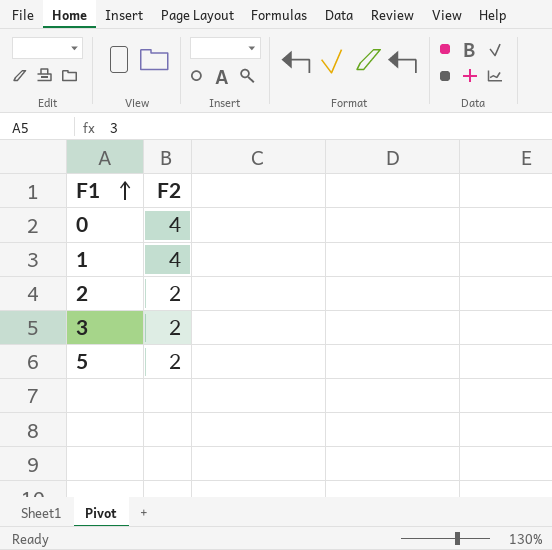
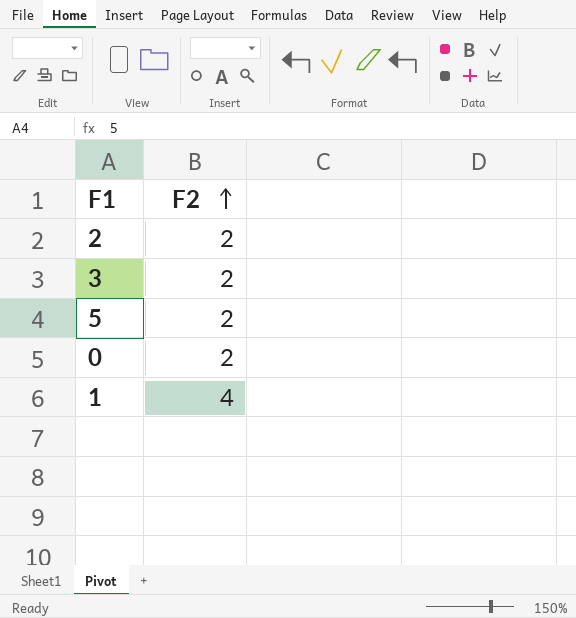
row order: F1 ascending -> F2 ascending
0 | F2: 4 -> 2

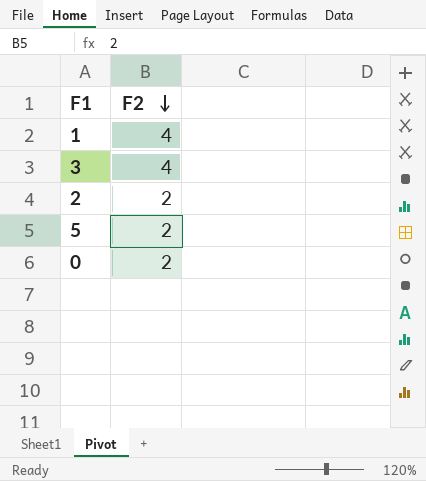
row order: F2 ascending -> F2 descending
3 | F2: 2 -> 4

